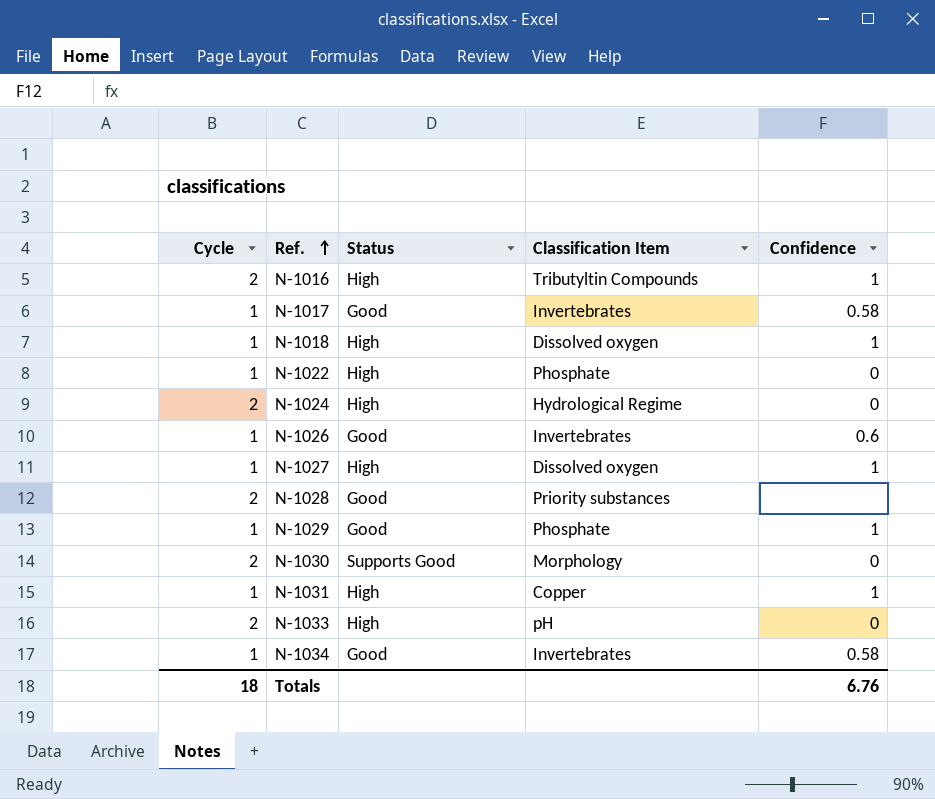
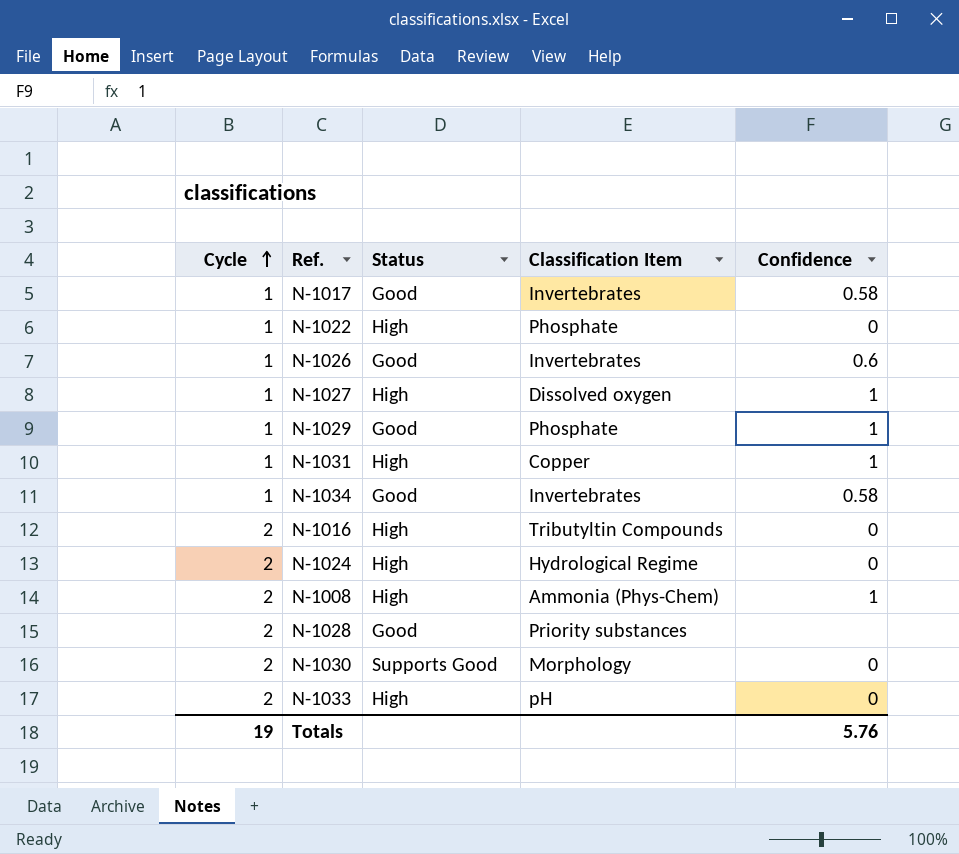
row order: Ref. ascending -> Cycle ascending
row N-1018: 1 | High | Dissolved oxygen | 1 -> none
N-1016 | Confidence: 1 -> 0
row N-1008: none -> 2 | High | Ammonia (Phys-Chem) | 1
Totals | Cycle: 18 -> 19
Totals | Confidence: 6.76 -> 5.76

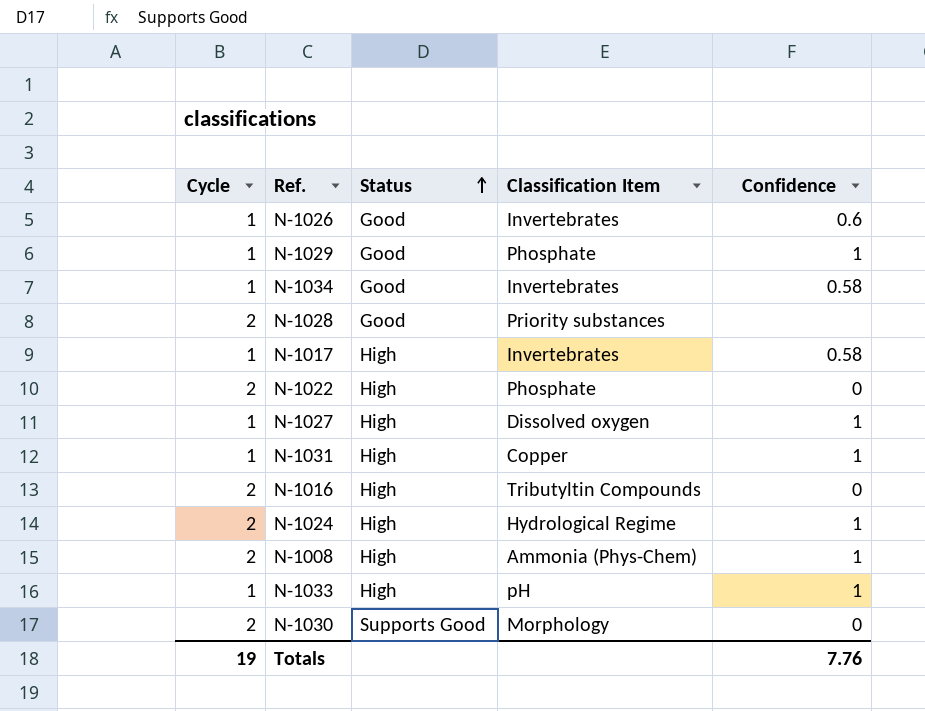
row order: Cycle ascending -> Status ascending
N-1017 | Status: Good -> High
N-1022 | Cycle: 1 -> 2
N-1024 | Confidence: 0 -> 1
N-1033 | Cycle: 2 -> 1
N-1033 | Confidence: 0 -> 1
Totals | Confidence: 5.76 -> 7.76

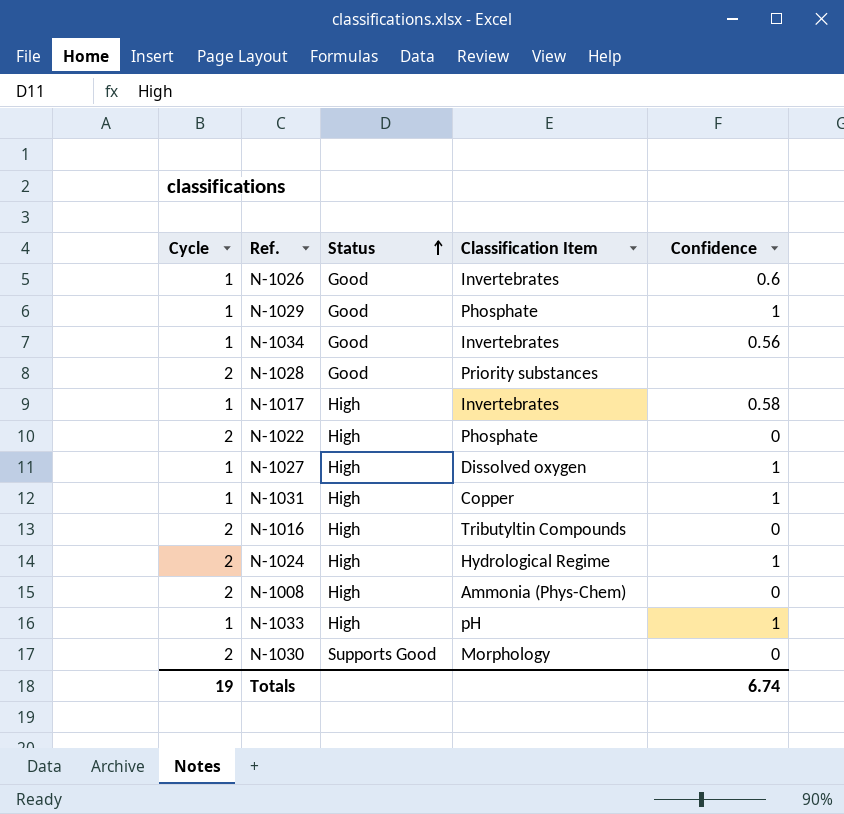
N-1034 | Confidence: 0.58 -> 0.56
N-1008 | Confidence: 1 -> 0
Totals | Confidence: 7.76 -> 6.74

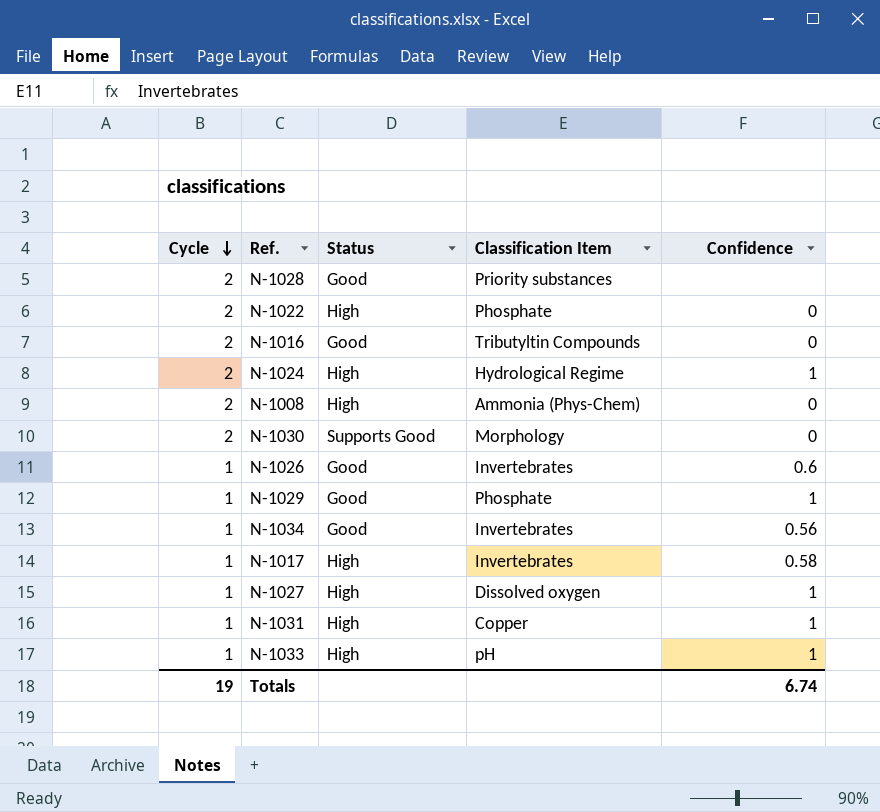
row order: Status ascending -> Cycle descending
N-1016 | Status: High -> Good

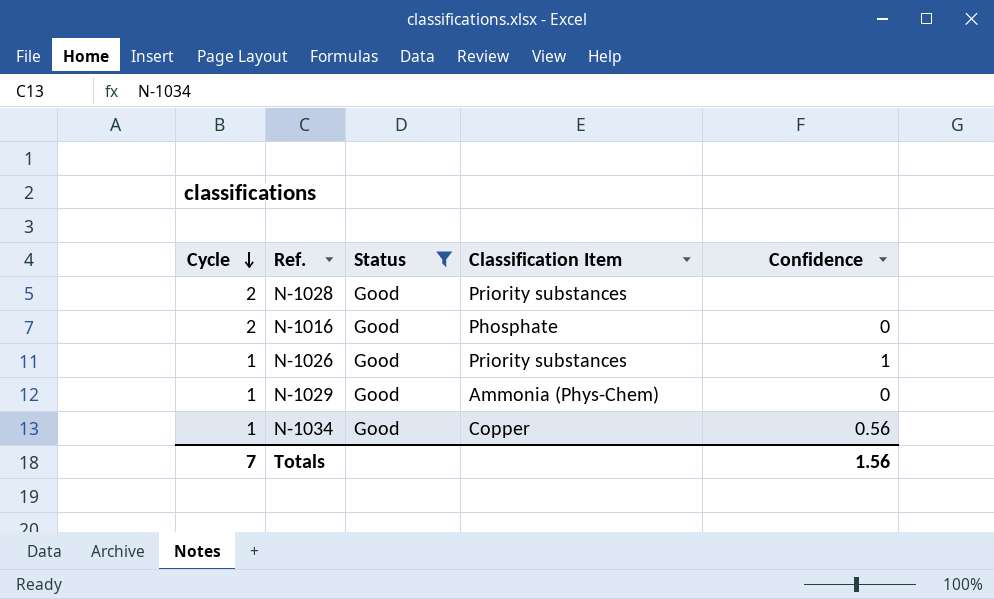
filter: none -> Status = Good
N-1016 | Classification Item: Tributyltin Compounds -> Phosphate
N-1026 | Classification Item: Invertebrates -> Priority substances
N-1026 | Confidence: 0.6 -> 1
N-1029 | Classification Item: Phosphate -> Ammonia (Phys-Chem)
N-1029 | Confidence: 1 -> 0
N-1034 | Classification Item: Invertebrates -> Copper
Totals | Cycle: 19 -> 7
Totals | Confidence: 6.74 -> 1.56

